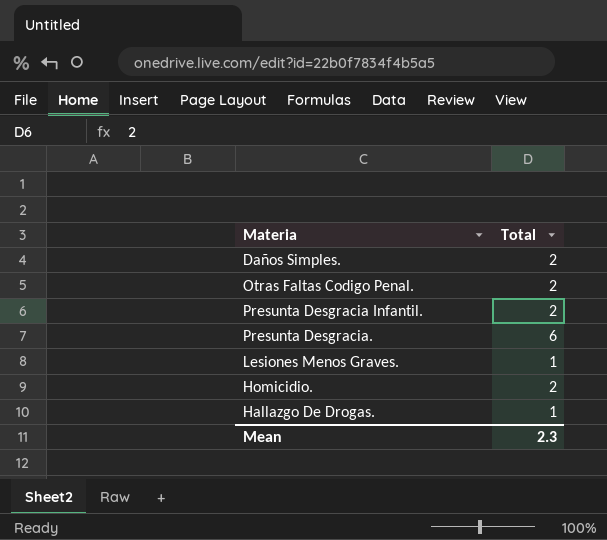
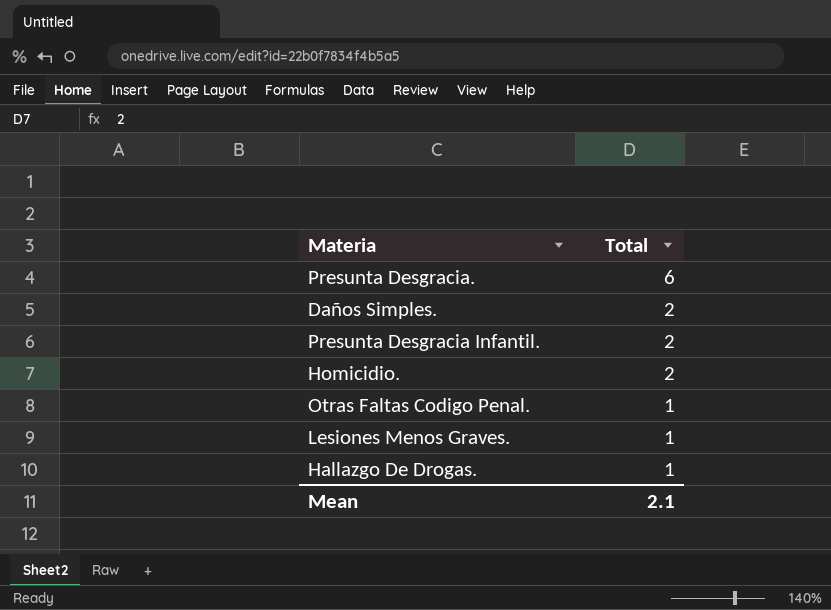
row order: none -> Total descending
Otras Faltas Codigo Penal. | Total: 2 -> 1
Mean | Total: 2.3 -> 2.1

